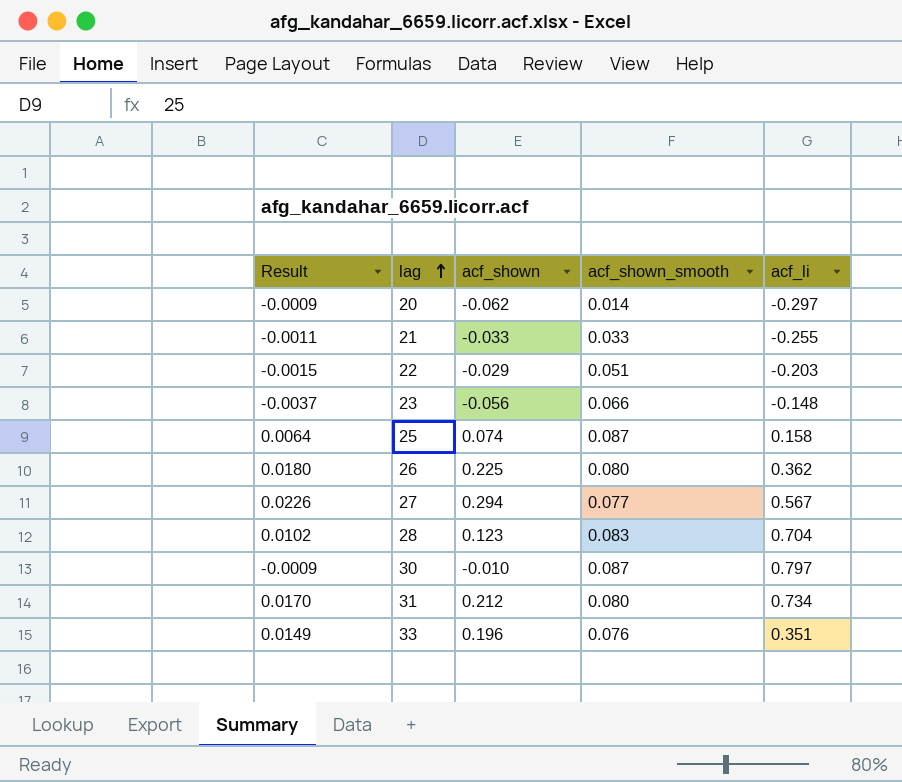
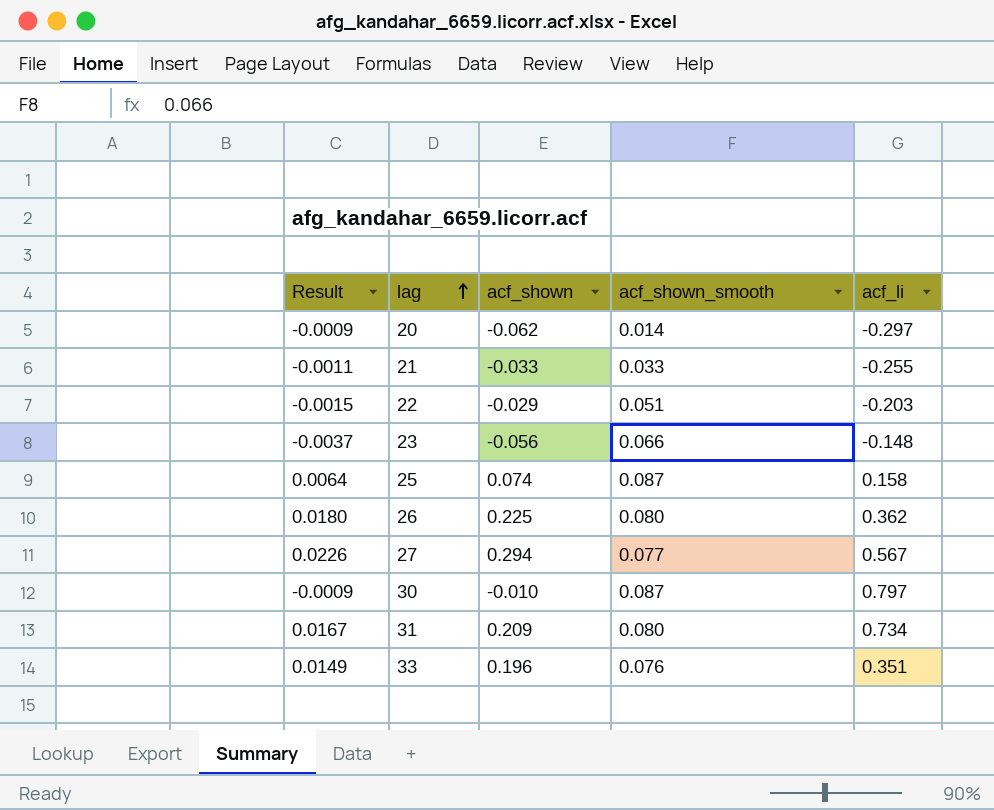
row 28: 0.0102 | 0.123 | 0.083 | 0.704 -> none
31 | Result: 0.0170 -> 0.0167
31 | acf_shown: 0.212 -> 0.209

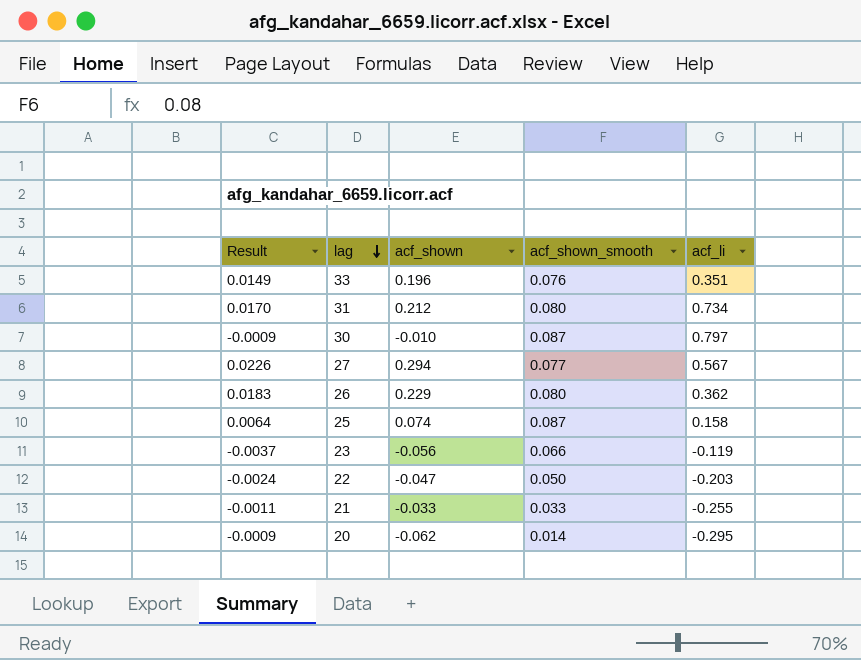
row order: lag ascending -> lag descending
31 | Result: 0.0167 -> 0.0170
31 | acf_shown: 0.209 -> 0.212
26 | Result: 0.0180 -> 0.0183
26 | acf_shown: 0.225 -> 0.229
23 | acf_li: -0.148 -> -0.119
22 | Result: -0.0015 -> -0.0024
22 | acf_shown: -0.029 -> -0.047
22 | acf_shown_smooth: 0.051 -> 0.050
20 | acf_li: -0.297 -> -0.295

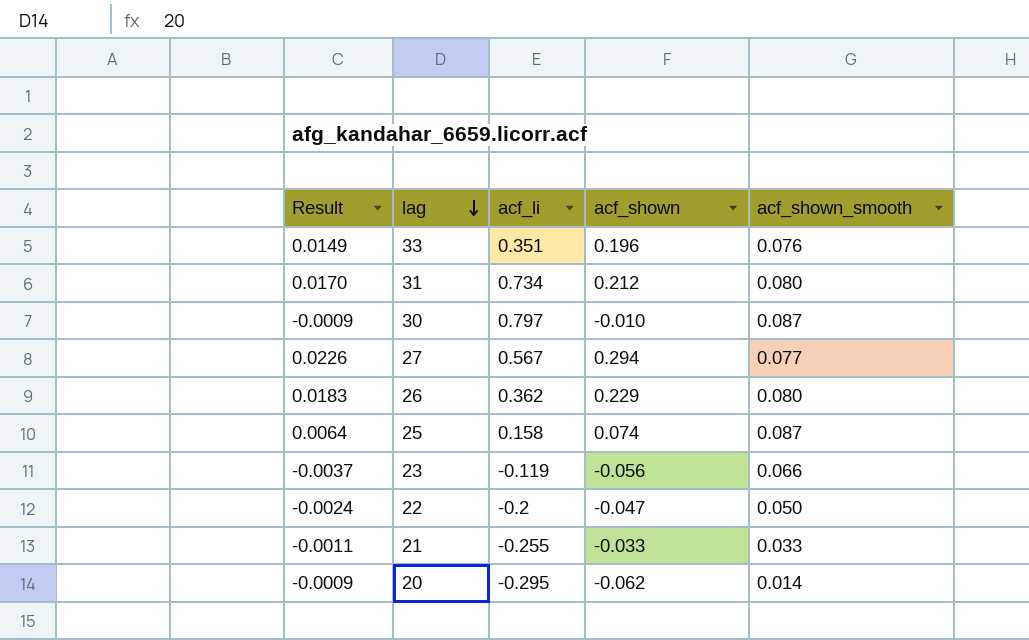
column acf_li | position: 5 -> 3
22 | acf_li: -0.203 -> -0.2

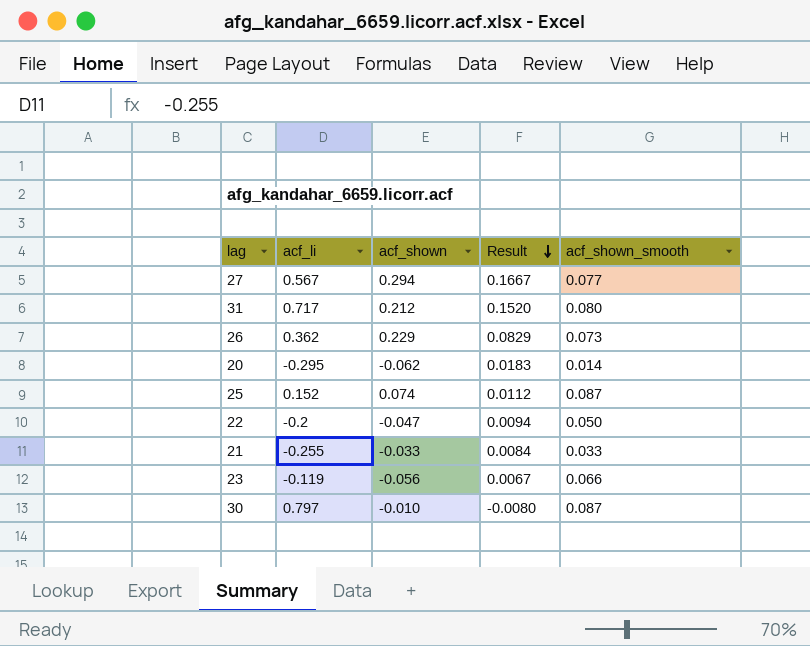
row order: lag descending -> Result descending
column Result | formula: [acf_shown] * [acf_shown_smooth] -> [acf_li] * [acf_shown]
column Result | position: 1 -> 4
row 33: 0.0149 | 0.351 | 0.196 | 0.076 -> none
31 | acf_li: 0.734 -> 0.717
26 | acf_shown_smooth: 0.080 -> 0.073
25 | acf_li: 0.158 -> 0.152

